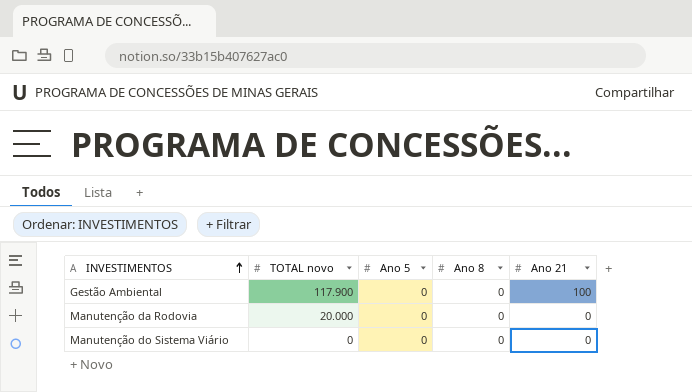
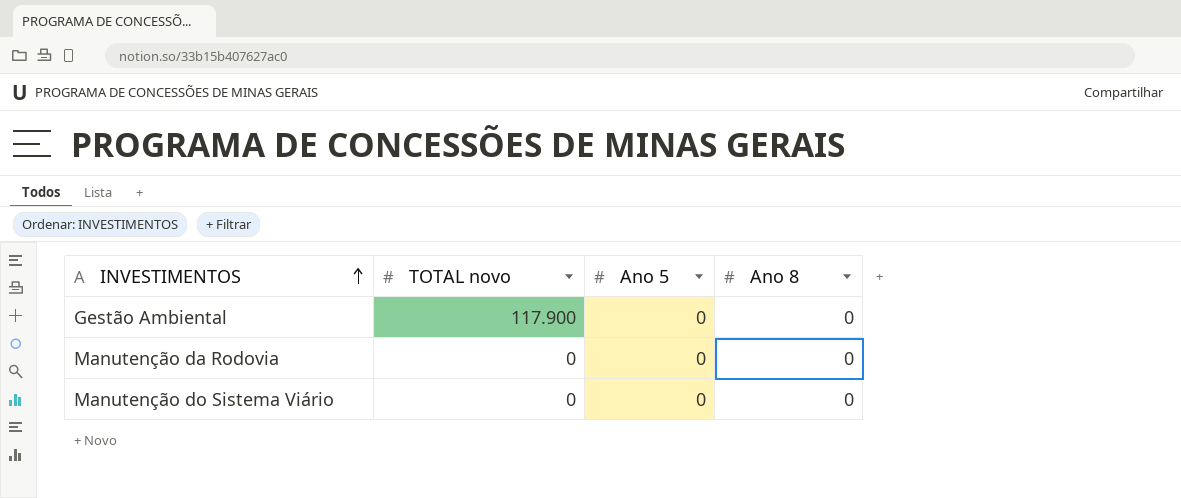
column Ano 21 | position: 5 -> none
Manutenção da Rodovia | TOTAL novo: 20.000 -> 0

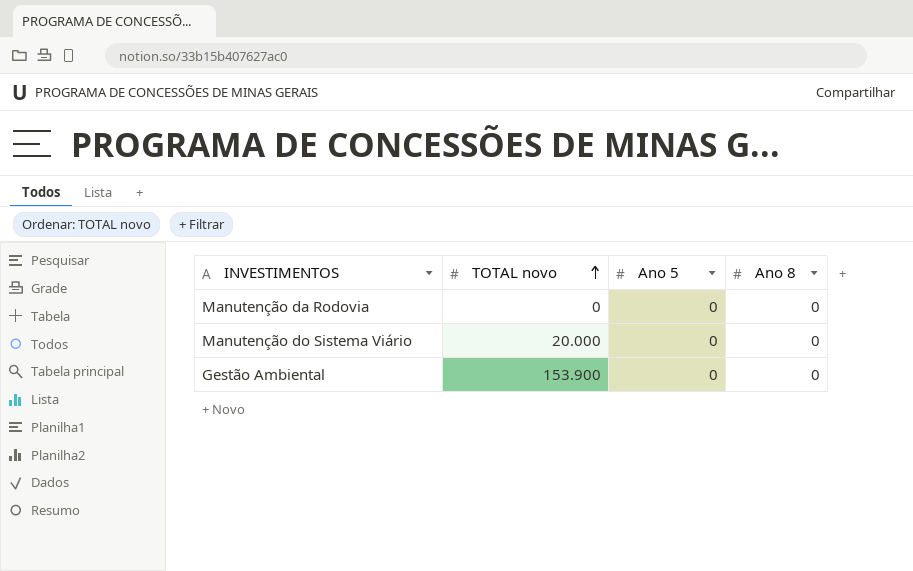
row order: INVESTIMENTOS ascending -> TOTAL novo ascending
Manutenção do Sistema Viário | TOTAL novo: 0 -> 20.000
Gestão Ambiental | TOTAL novo: 117.900 -> 153.900

